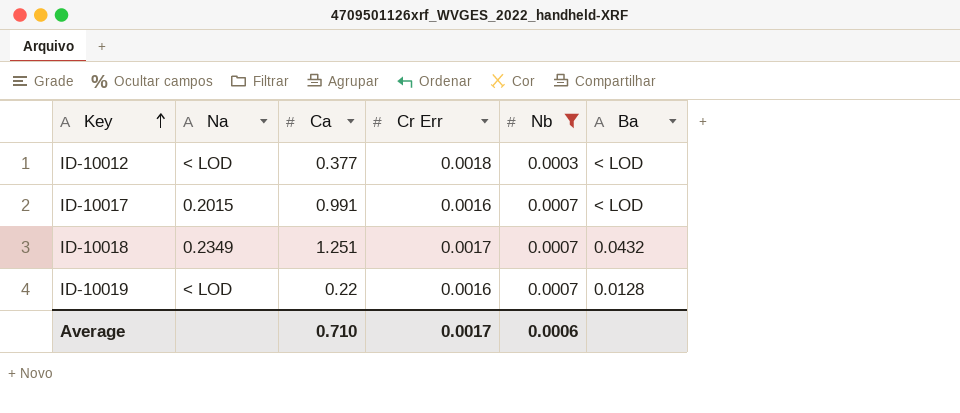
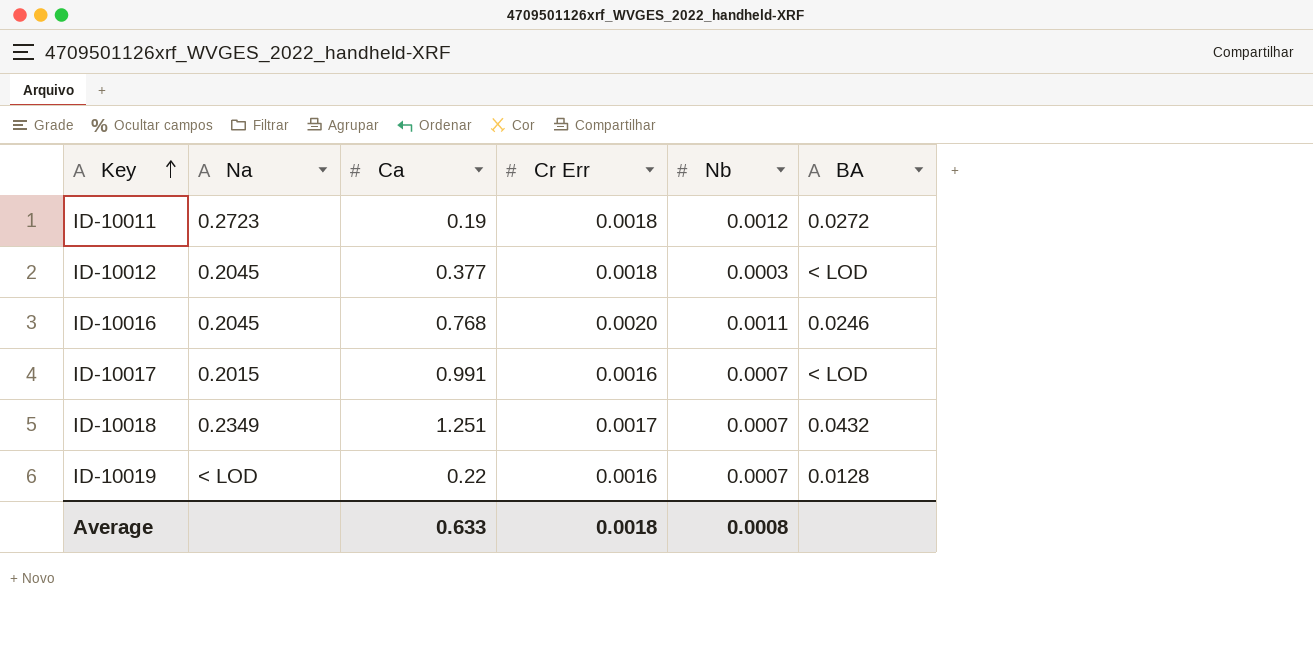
filter: Nb <= 0.0007 -> none
column name: Ba -> BA
ID-10012 | Na: < LOD -> 0.2045
Average | Ca: 0.710 -> 0.633
Average | Cr Err: 0.0017 -> 0.0018
Average | Nb: 0.0006 -> 0.0008

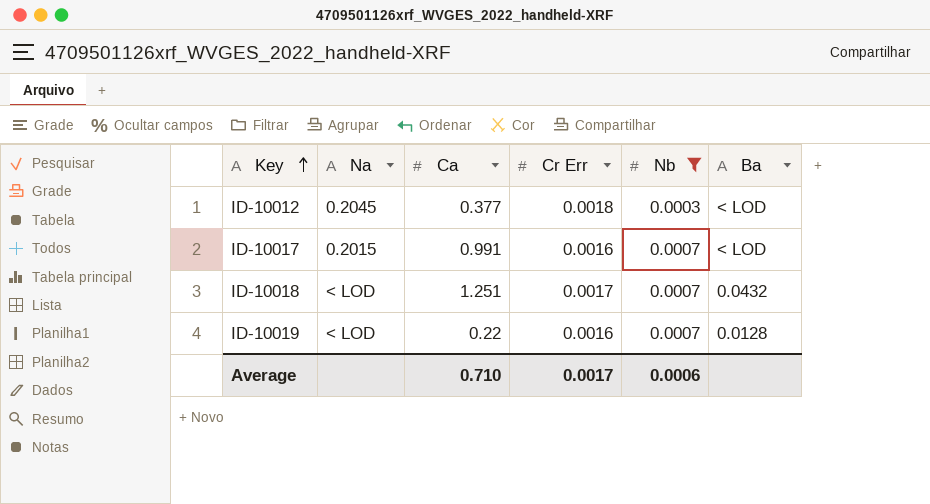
filter: none -> Nb <= 0.0007
column name: BA -> Ba
ID-10018 | Na: 0.2349 -> < LOD
Average | Ca: 0.633 -> 0.710
Average | Cr Err: 0.0018 -> 0.0017
Average | Nb: 0.0008 -> 0.0006

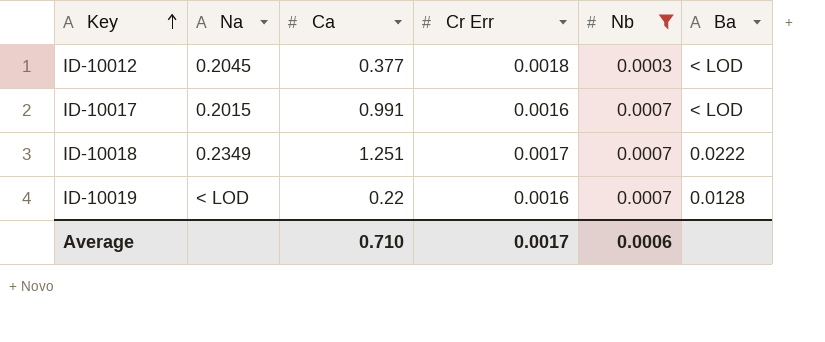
ID-10018 | Na: < LOD -> 0.2349
ID-10018 | Ba: 0.0432 -> 0.0222

